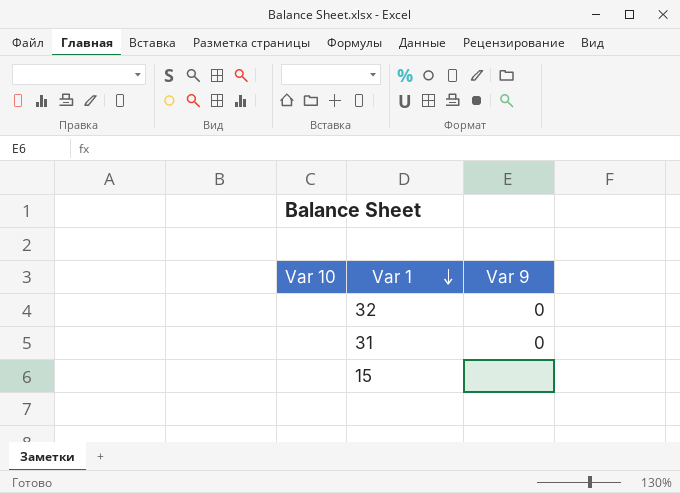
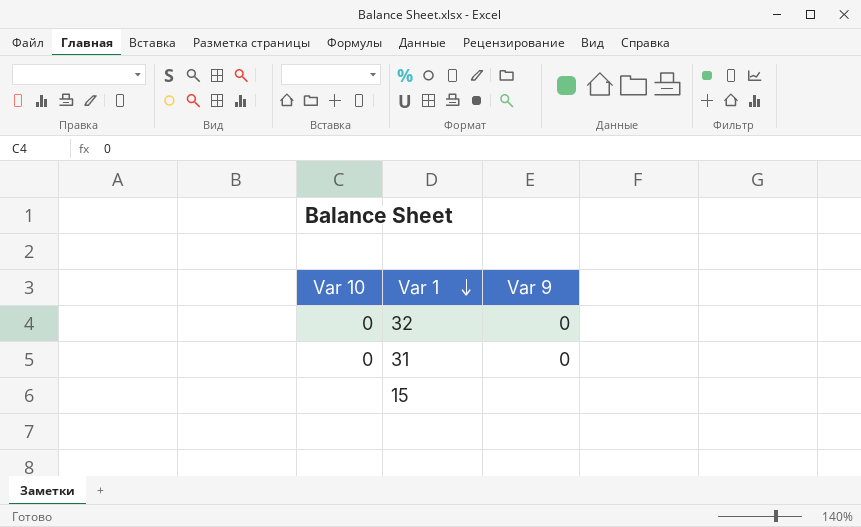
32 | Var 10: none -> 0
31 | Var 10: none -> 0

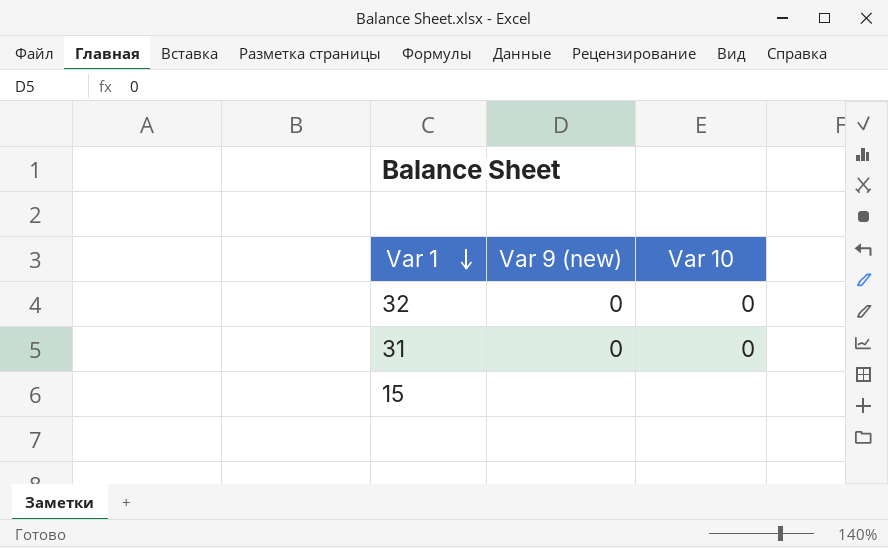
column name: Var 9 -> Var 9 (new)
column Var 10 | position: 1 -> 3

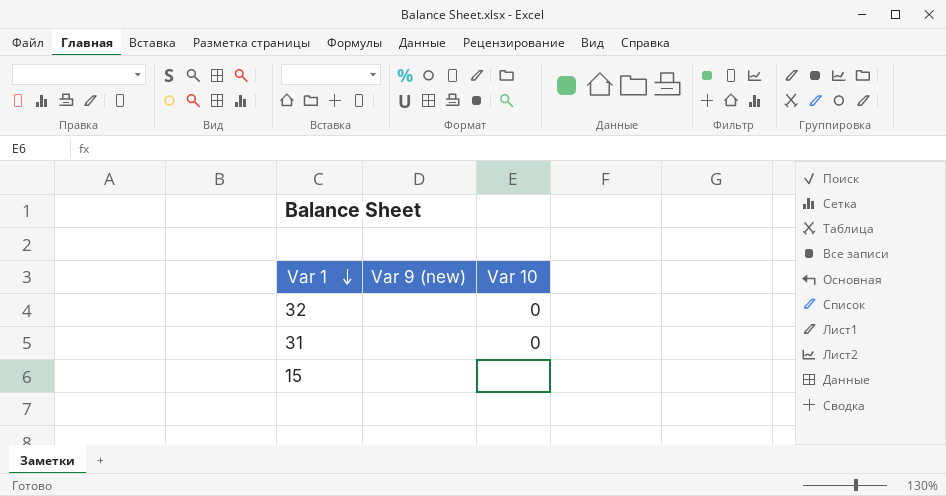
32 | Var 9 (new): 0 -> none
31 | Var 9 (new): 0 -> none

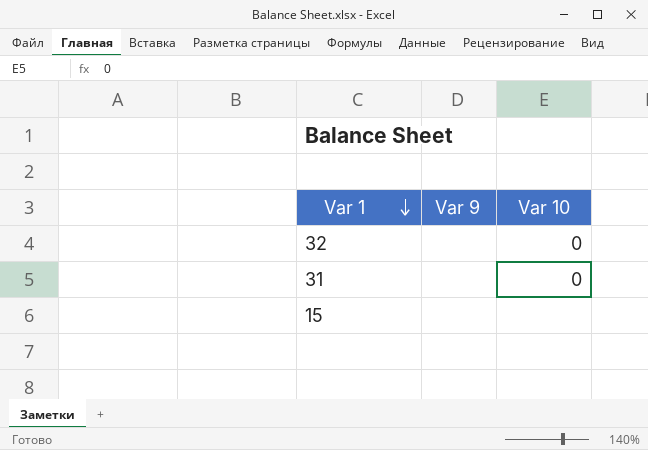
column name: Var 9 (new) -> Var 9

